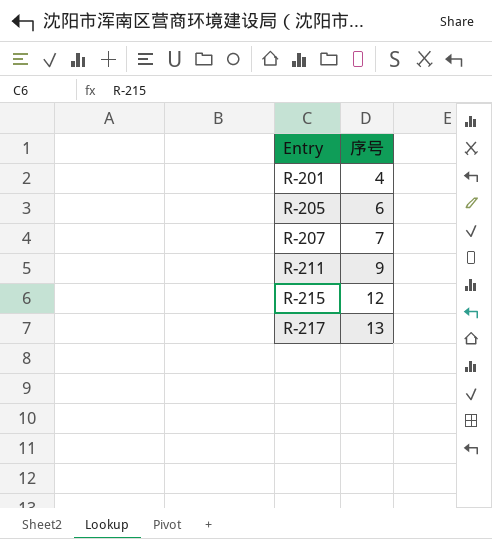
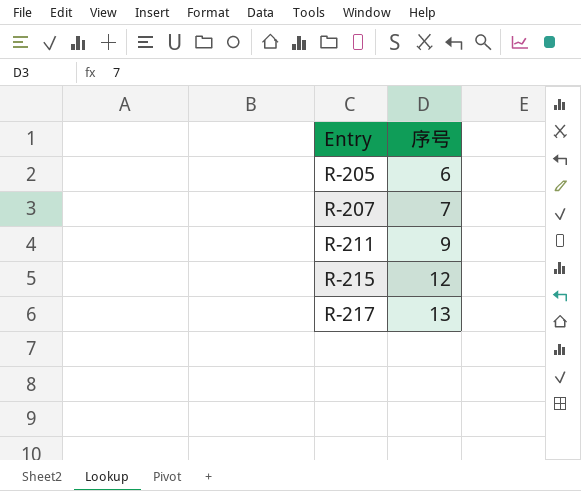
row R-201: 4 -> none

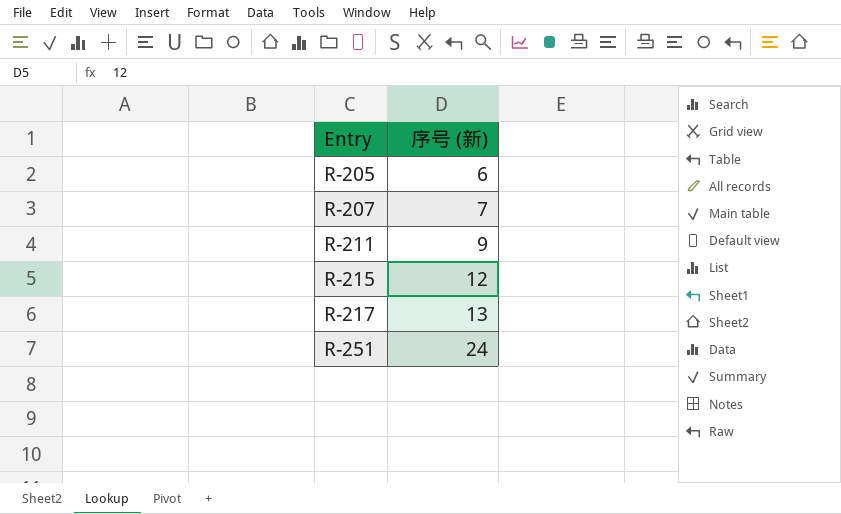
column name: 序号 -> 序号 (新)
row R-251: none -> 24

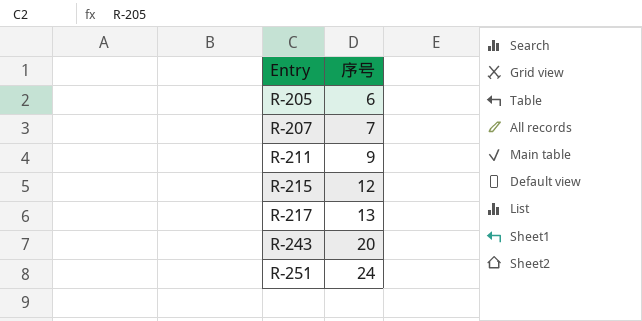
column name: 序号 (新) -> 序号
row R-243: none -> 20

